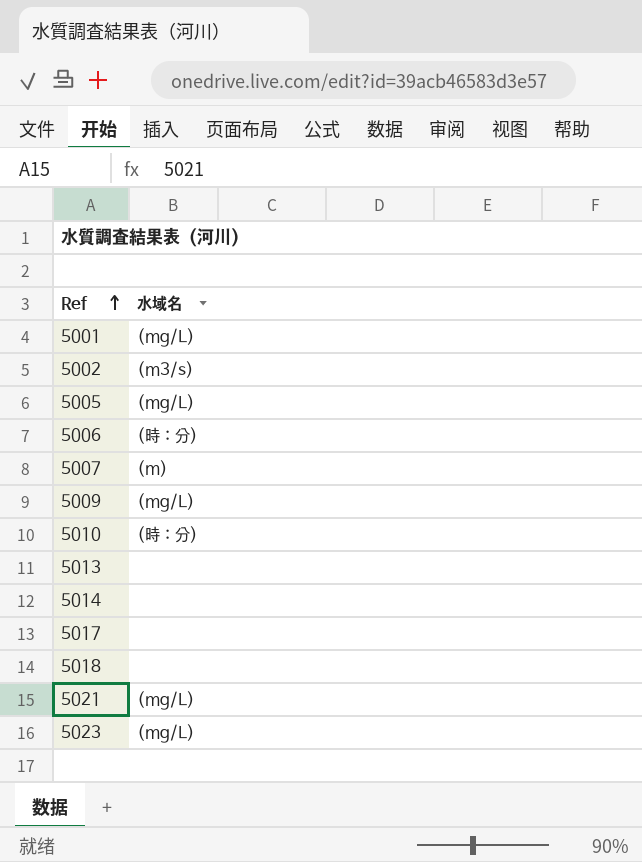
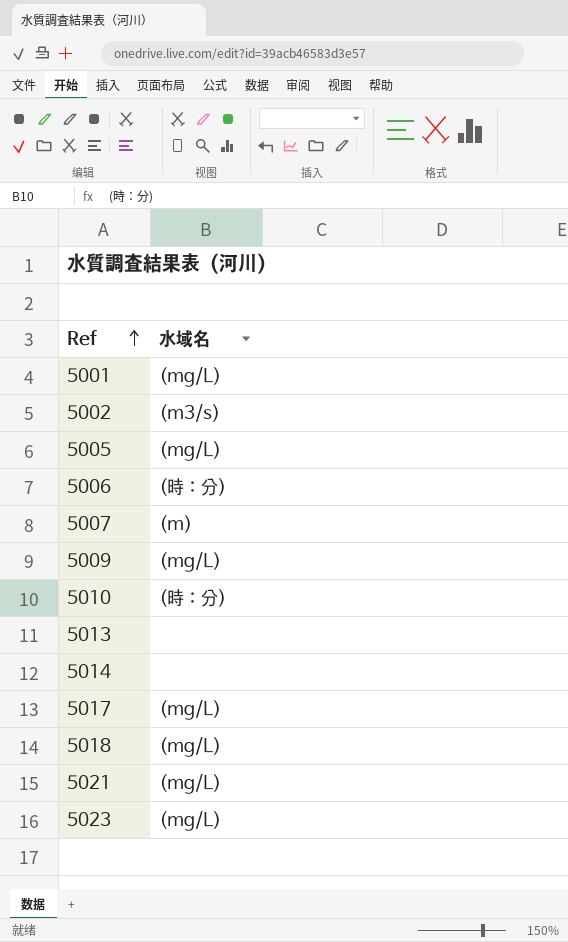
5017 | 水域名: none -> (mg/L)
5018 | 水域名: none -> (mg/L)

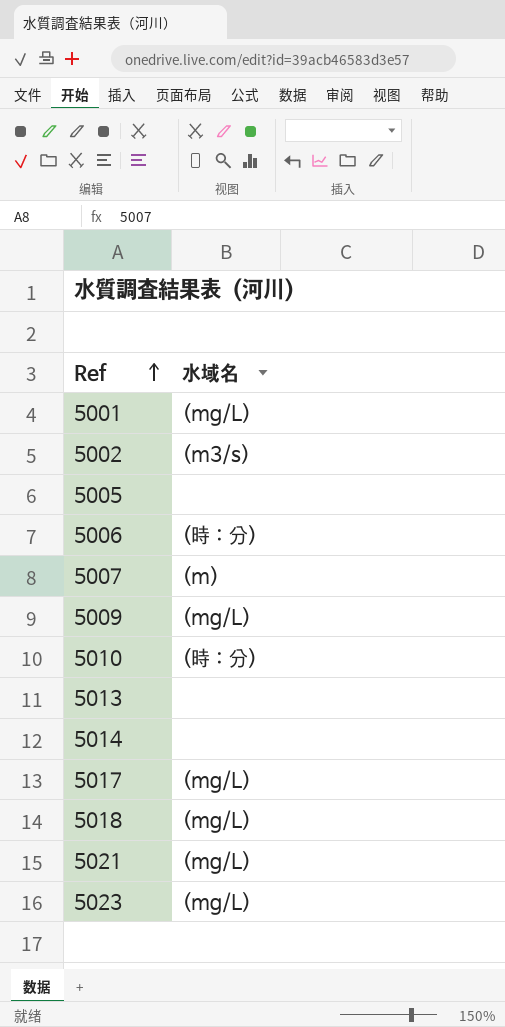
5005 | 水域名: (mg/L) -> none

